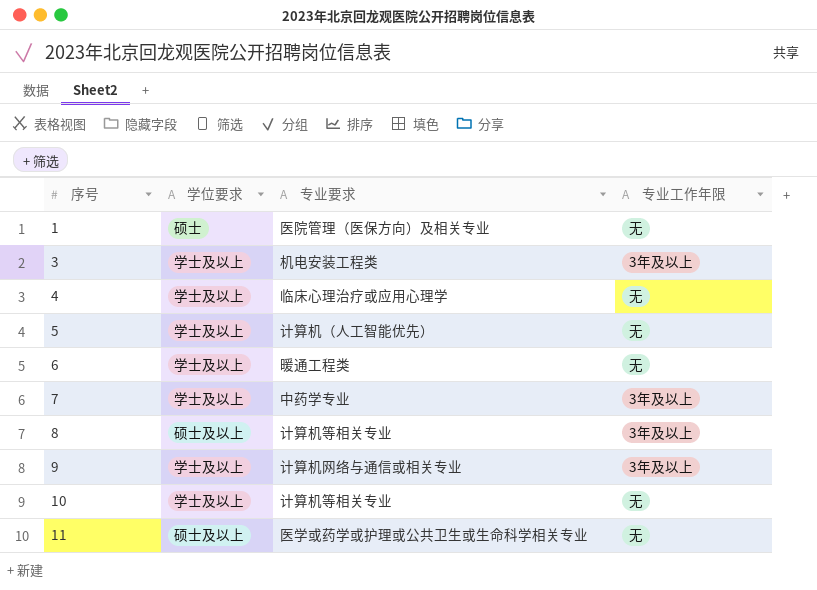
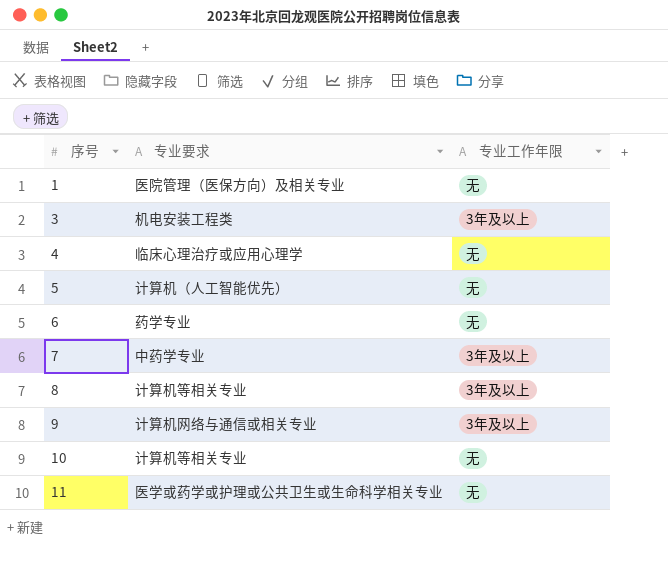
column 学位要求 | position: 2 -> none
6 | 专业要求: 暖通工程类 -> 药学专业

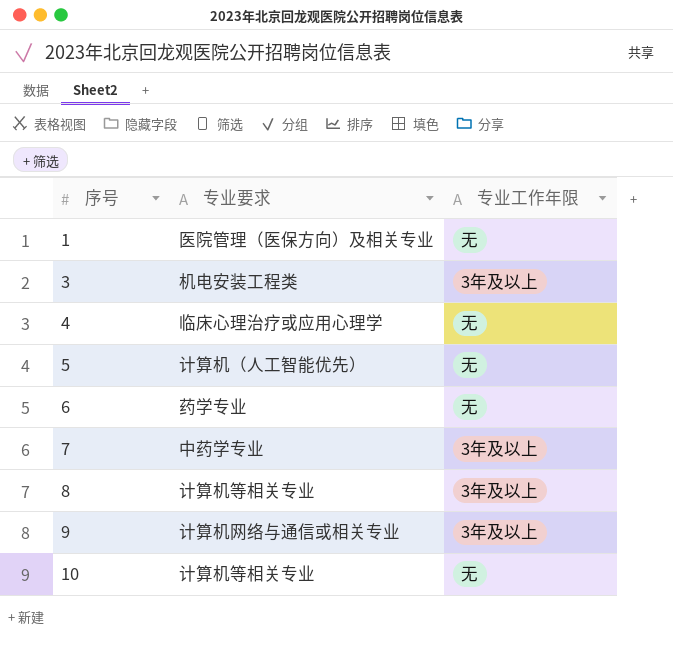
row 11: 医学或药学或护理或公共卫生或生命科学相关专业 | 无 -> none

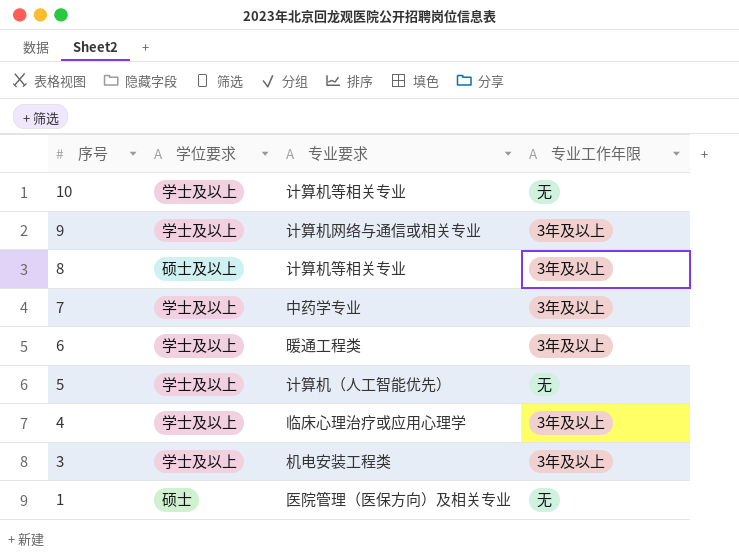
row order: 序号 ascending -> 序号 descending
column 学位要求 | position: none -> 2
6 | 专业要求: 药学专业 -> 暖通工程类
6 | 专业工作年限: 无 -> 3年及以上
4 | 专业工作年限: 无 -> 3年及以上

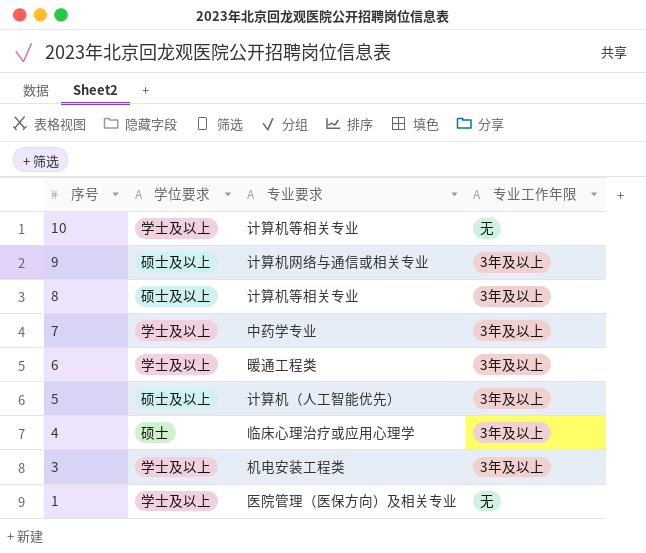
9 | 学位要求: 学士及以上 -> 硕士及以上
5 | 学位要求: 学士及以上 -> 硕士及以上
5 | 专业工作年限: 无 -> 3年及以上
4 | 学位要求: 学士及以上 -> 硕士
1 | 学位要求: 硕士 -> 学士及以上

